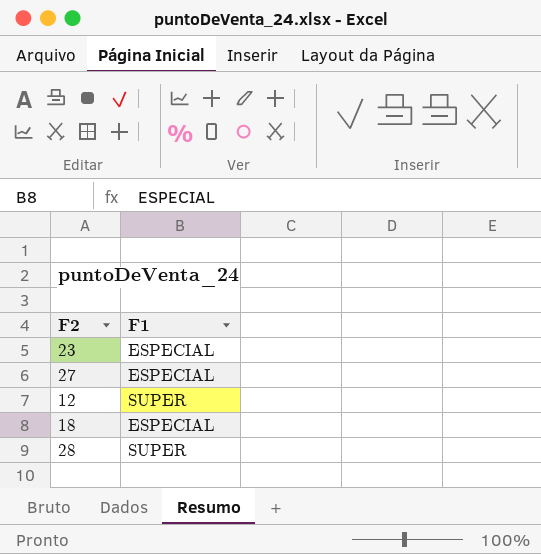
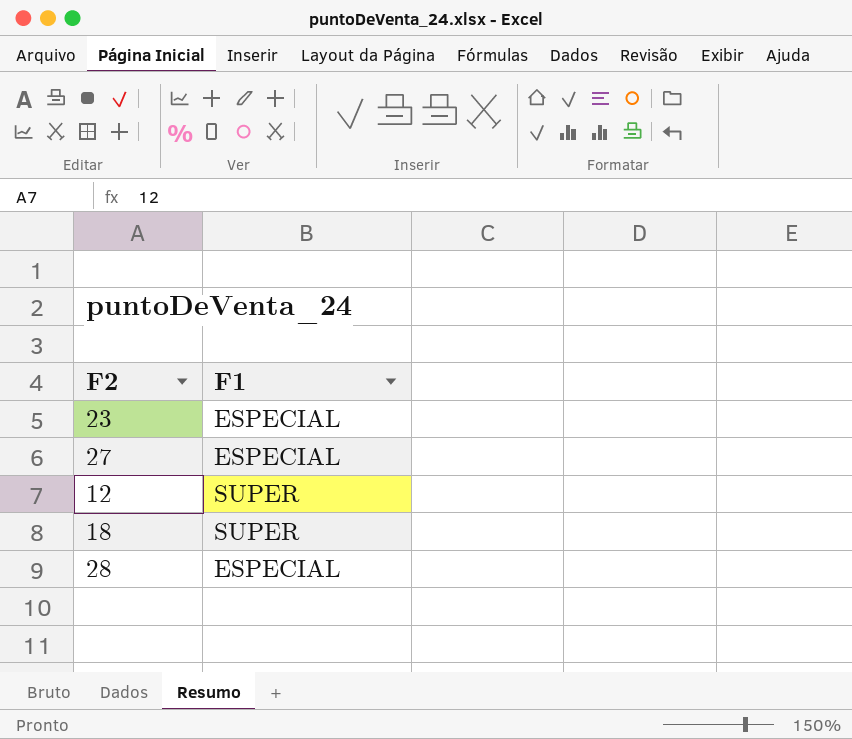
18 | F1: ESPECIAL -> SUPER
28 | F1: SUPER -> ESPECIAL

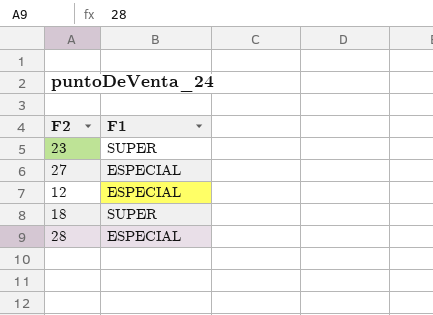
23 | F1: ESPECIAL -> SUPER
12 | F1: SUPER -> ESPECIAL

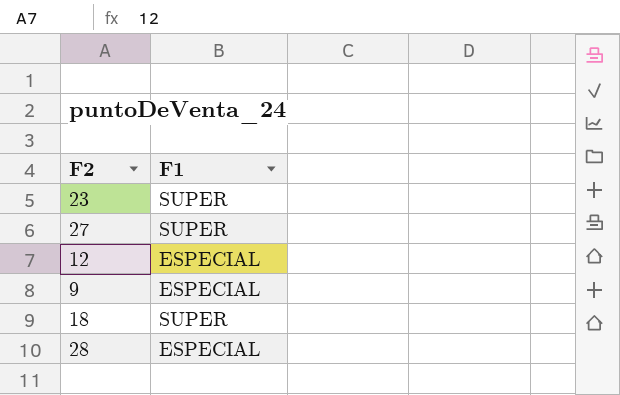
27 | F1: ESPECIAL -> SUPER
row 9: none -> ESPECIAL

